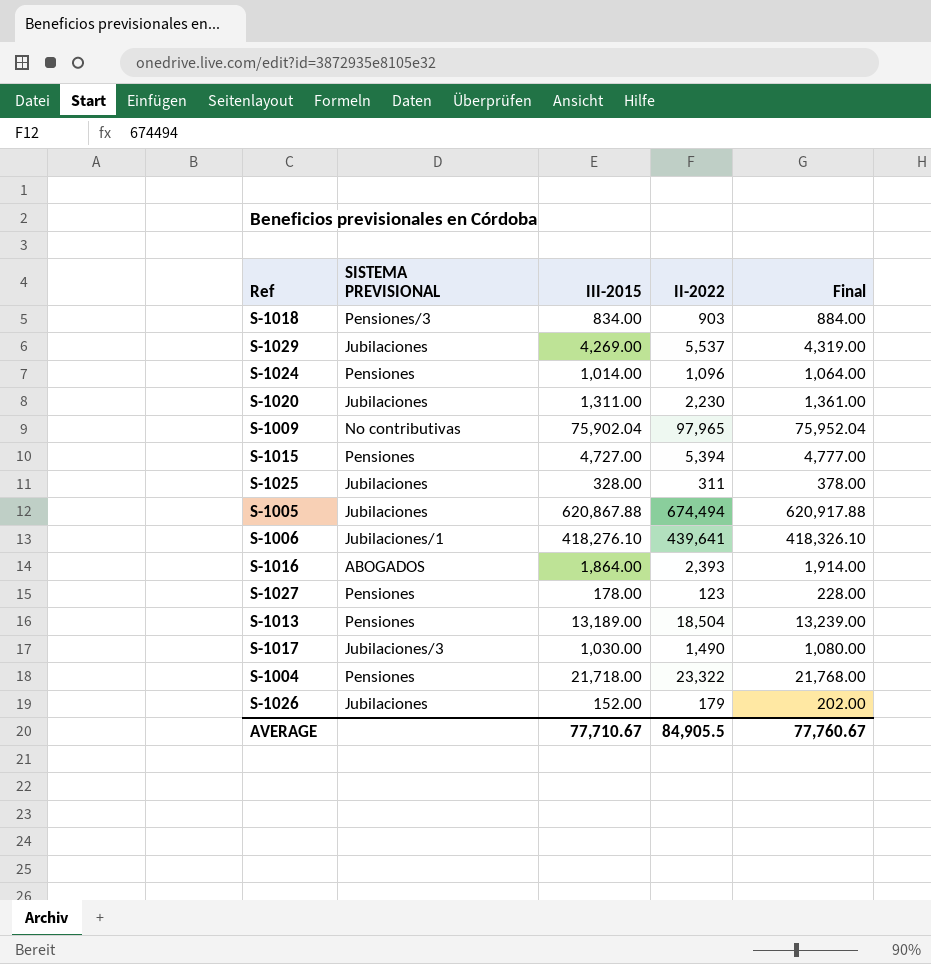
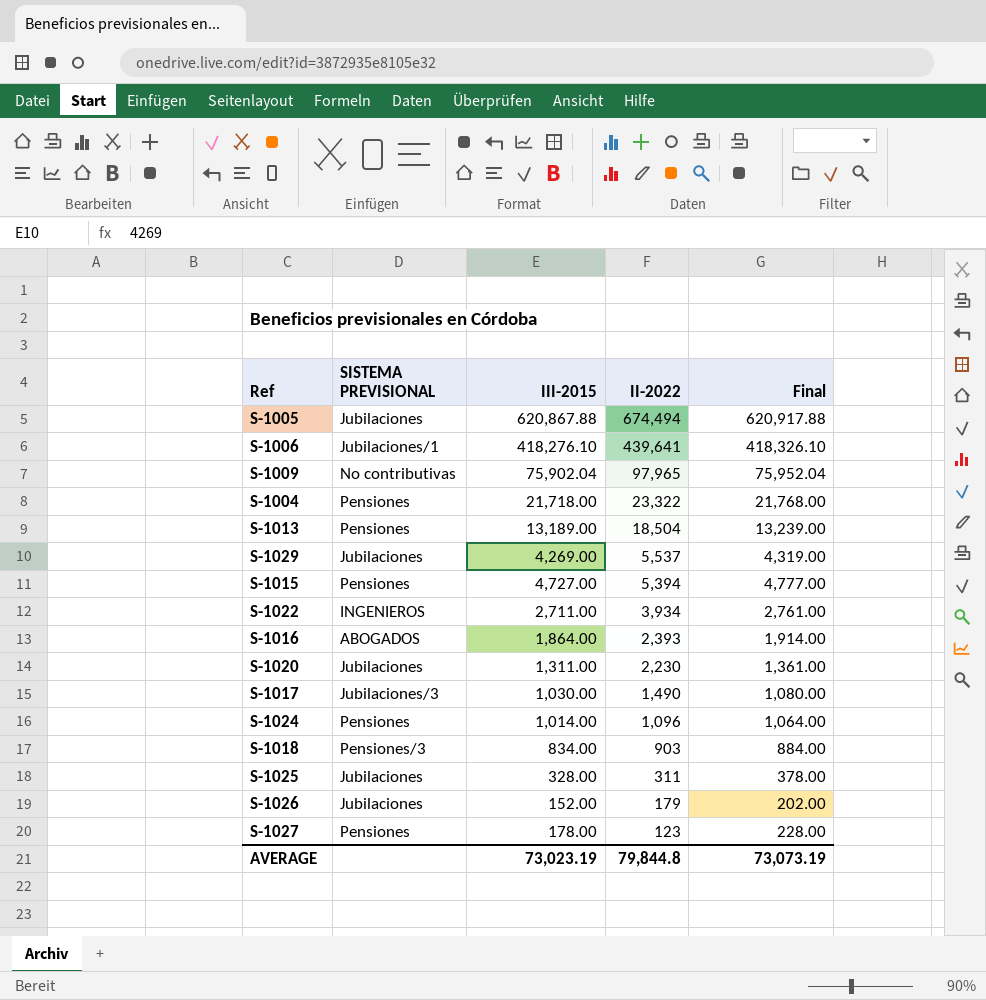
row order: none -> II-2022 descending
row S-1022: none -> INGENIEROS | 2,711.00 | 3,934 | 2,761.00
AVERAGE | III-2015: 77,710.67 -> 73,023.19
AVERAGE | II-2022: 84,905.5 -> 79,844.8
AVERAGE | Final: 77,760.67 -> 73,073.19

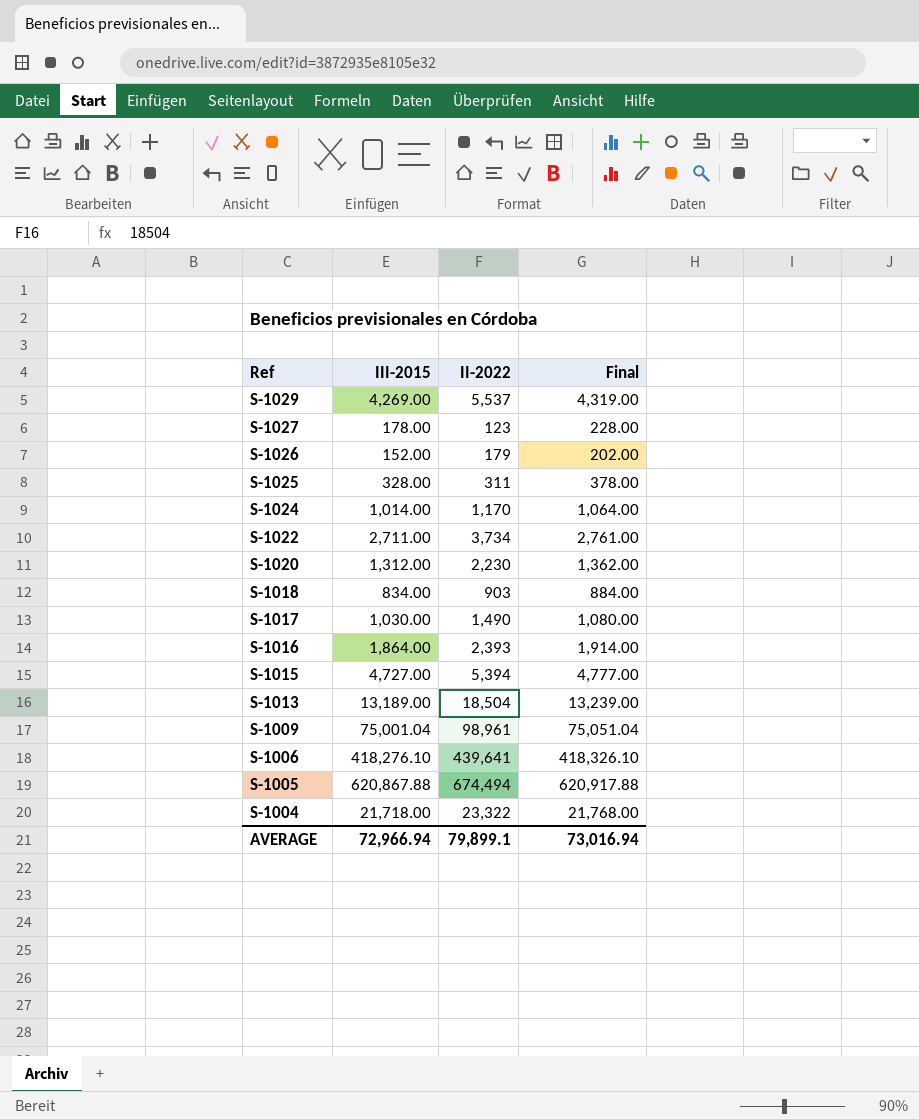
row order: II-2022 descending -> Ref descending
column SISTEMA PREVISIONAL | position: 2 -> none
S-1024 | II-2022: 1,096 -> 1,170
S-1022 | II-2022: 3,934 -> 3,734
S-1020 | III-2015: 1,311.00 -> 1,312.00
S-1020 | Final: 1,361.00 -> 1,362.00
S-1009 | III-2015: 75,902.04 -> 75,001.04
S-1009 | II-2022: 97,965 -> 98,961
S-1009 | Final: 75,952.04 -> 75,051.04
AVERAGE | III-2015: 73,023.19 -> 72,966.94
AVERAGE | II-2022: 79,844.8 -> 79,899.1
AVERAGE | Final: 73,073.19 -> 73,016.94

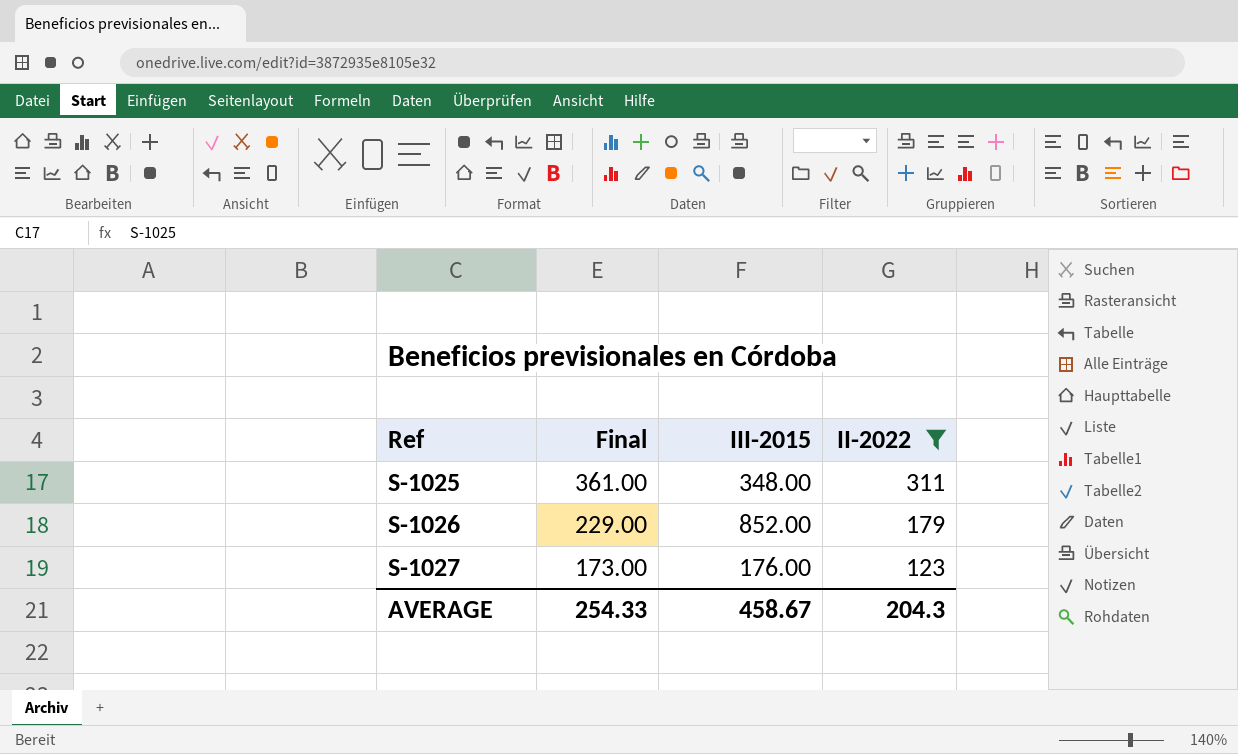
filter: none -> II-2022 <= 311
row order: Ref descending -> Ref ascending
column Final | formula: [III-2015] + 50 -> [II-2022] + 50
column Final | position: 4 -> 2
S-1025 | III-2015: 328.00 -> 348.00
S-1026 | III-2015: 152.00 -> 852.00
S-1027 | III-2015: 178.00 -> 176.00
AVERAGE | Final: 73,016.94 -> 254.33
AVERAGE | III-2015: 72,966.94 -> 458.67
AVERAGE | II-2022: 79,899.1 -> 204.3

